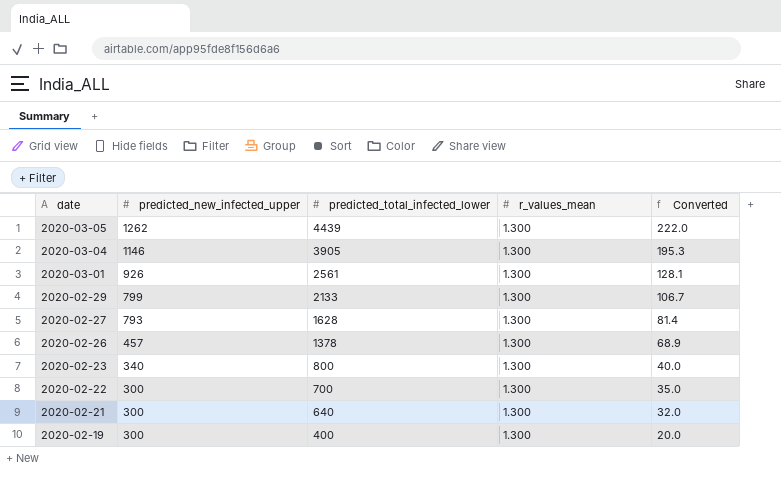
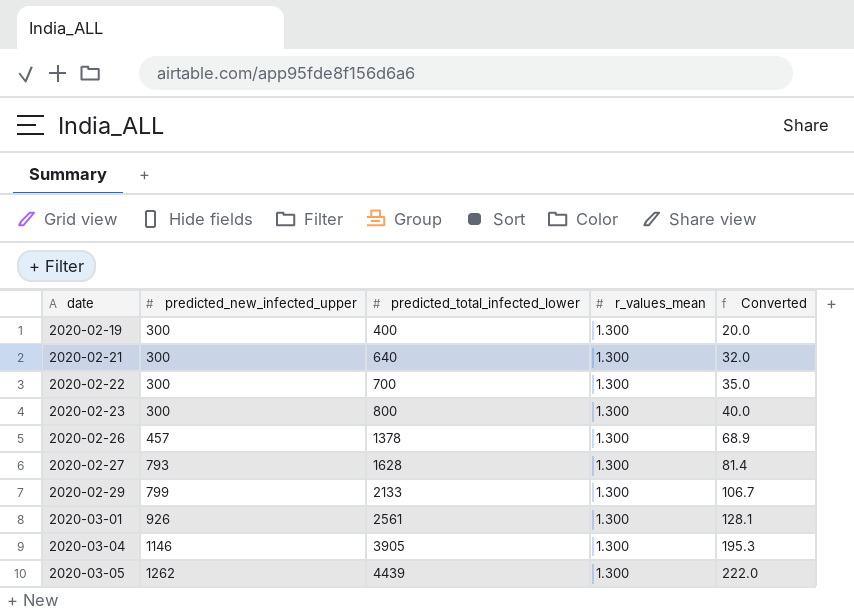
row order: date descending -> date ascending
2020-02-23 | predicted_new_infected_upper: 340 -> 300

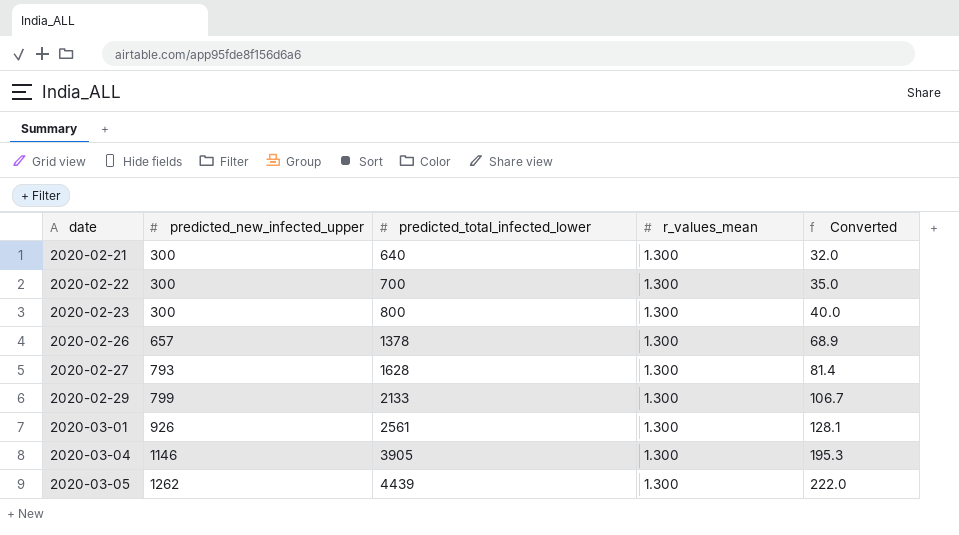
row 2020-02-19: 300 | 400 | 1.300 | 20.0 -> none
2020-02-26 | predicted_new_infected_upper: 457 -> 657

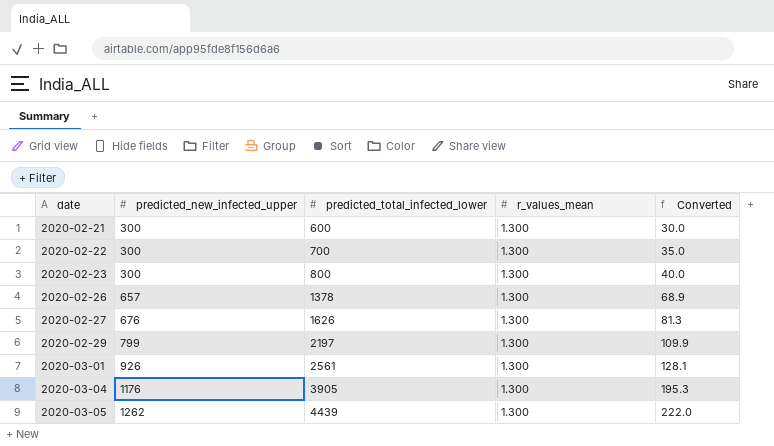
2020-02-21 | predicted_total_infected_lower: 640 -> 600
2020-02-21 | Converted: 32.0 -> 30.0
2020-02-27 | predicted_new_infected_upper: 793 -> 676
2020-02-27 | predicted_total_infected_lower: 1628 -> 1626
2020-02-27 | Converted: 81.4 -> 81.3
2020-02-29 | predicted_total_infected_lower: 2133 -> 2197
2020-02-29 | Converted: 106.7 -> 109.9
2020-03-04 | predicted_new_infected_upper: 1146 -> 1176

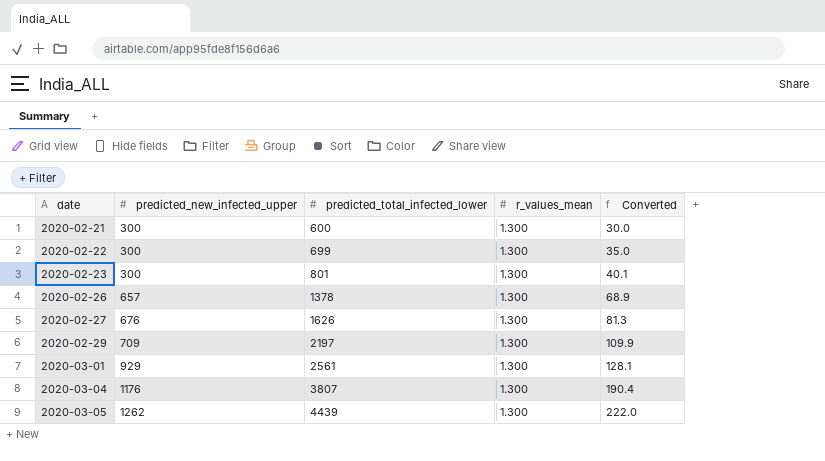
2020-02-22 | predicted_total_infected_lower: 700 -> 699
2020-02-23 | predicted_total_infected_lower: 800 -> 801
2020-02-23 | Converted: 40.0 -> 40.1
2020-02-29 | predicted_new_infected_upper: 799 -> 709
2020-03-01 | predicted_new_infected_upper: 926 -> 929
2020-03-04 | predicted_total_infected_lower: 3905 -> 3807
2020-03-04 | Converted: 195.3 -> 190.4

